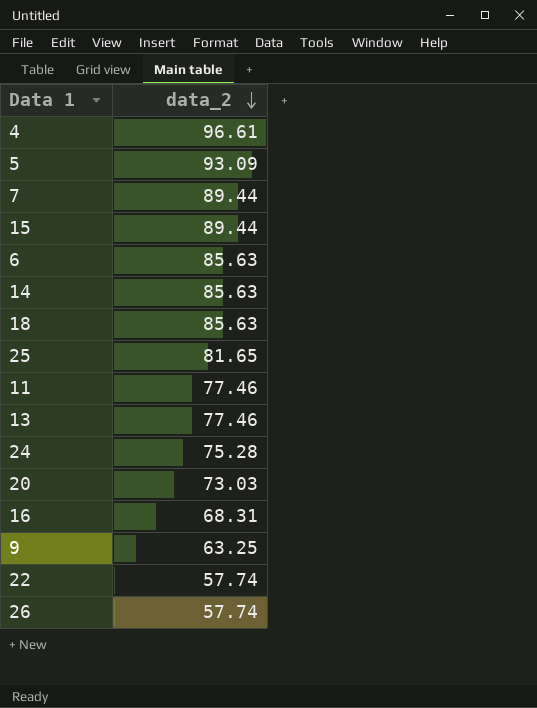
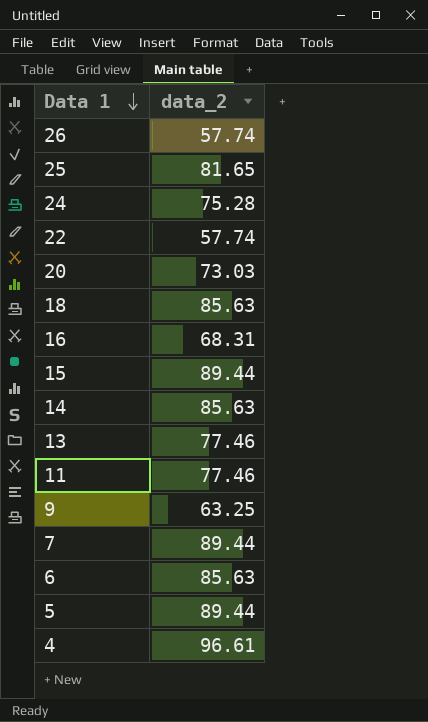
row order: data_2 descending -> Data 1 descending
5 | data_2: 93.09 -> 89.44

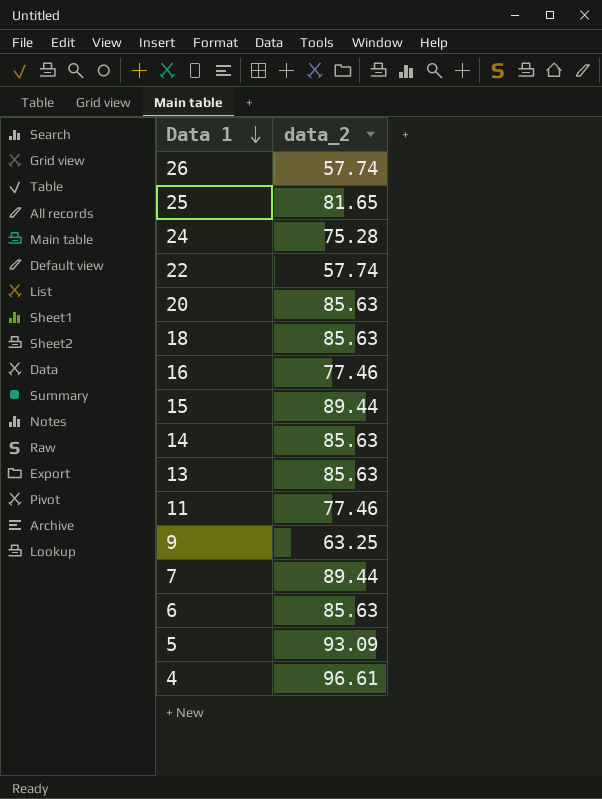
20 | data_2: 73.03 -> 85.63
16 | data_2: 68.31 -> 77.46
13 | data_2: 77.46 -> 85.63
5 | data_2: 89.44 -> 93.09

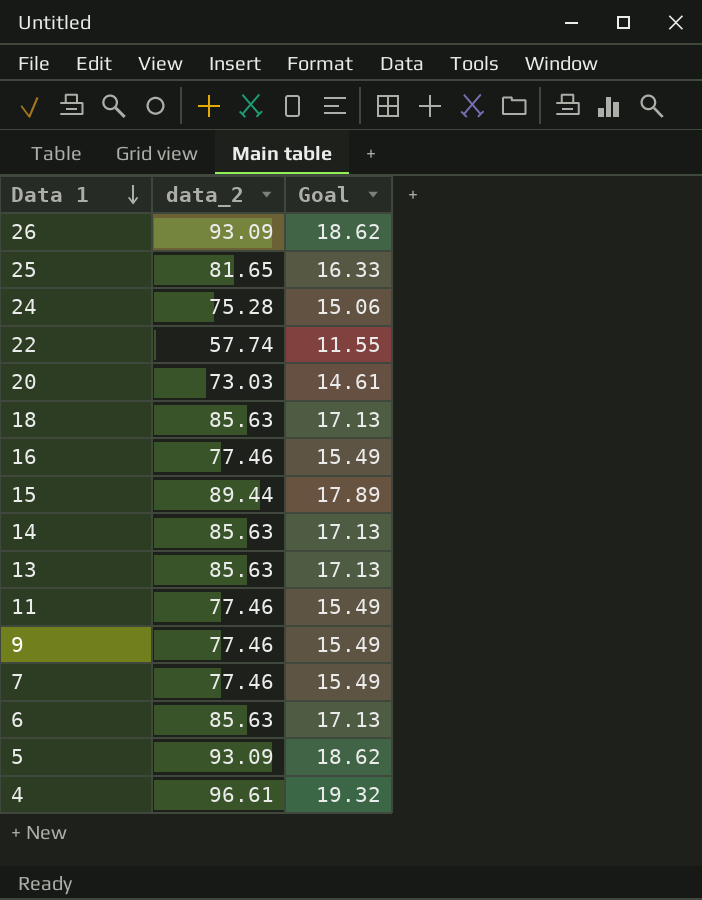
column Goal | formula: none -> [data_2] * 0.2
26 | data_2: 57.74 -> 93.09
20 | data_2: 85.63 -> 73.03
9 | data_2: 63.25 -> 77.46
7 | data_2: 89.44 -> 77.46

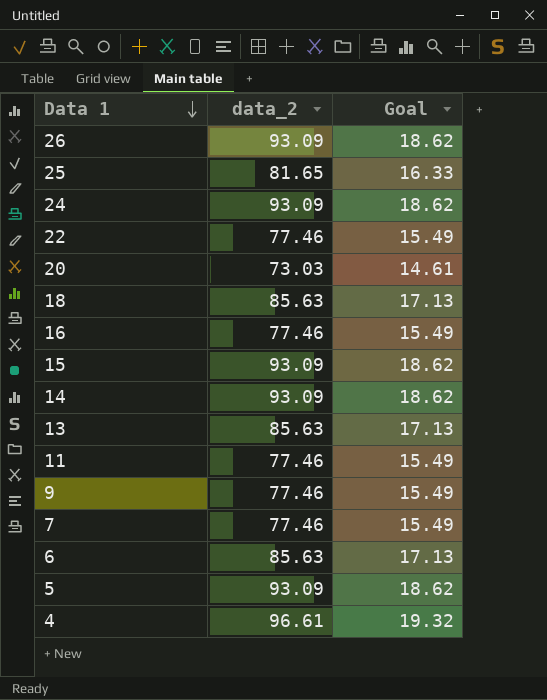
24 | data_2: 75.28 -> 93.09
24 | Goal: 15.06 -> 18.62
22 | data_2: 57.74 -> 77.46
22 | Goal: 11.55 -> 15.49
15 | data_2: 89.44 -> 93.09
15 | Goal: 17.89 -> 18.62
14 | data_2: 85.63 -> 93.09
14 | Goal: 17.13 -> 18.62

